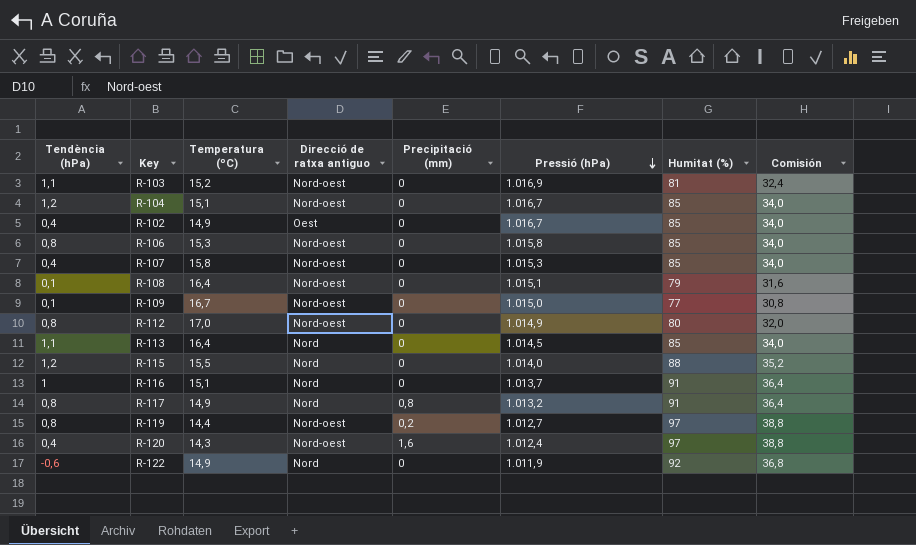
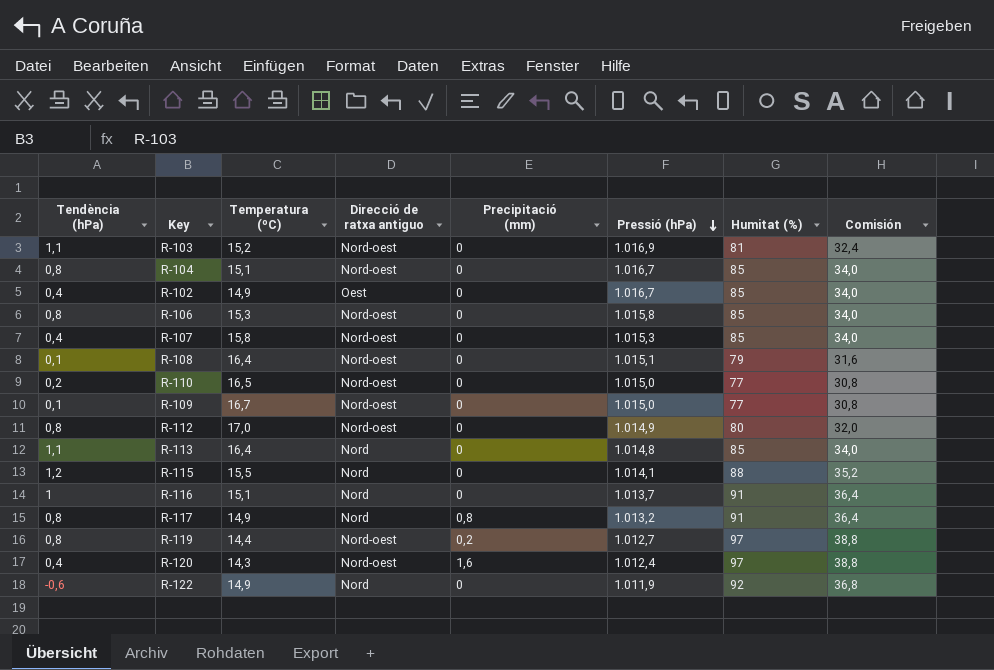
R-104 | Tendència (hPa): 1,2 -> 0,8
row R-110: none -> 0,2 | 16,5 | Nord-oest | 0 | 1.015,0 | 77 | 30,8
R-113 | Pressió (hPa): 1.014,5 -> 1.014,8
R-115 | Pressió (hPa): 1.014,0 -> 1.014,1

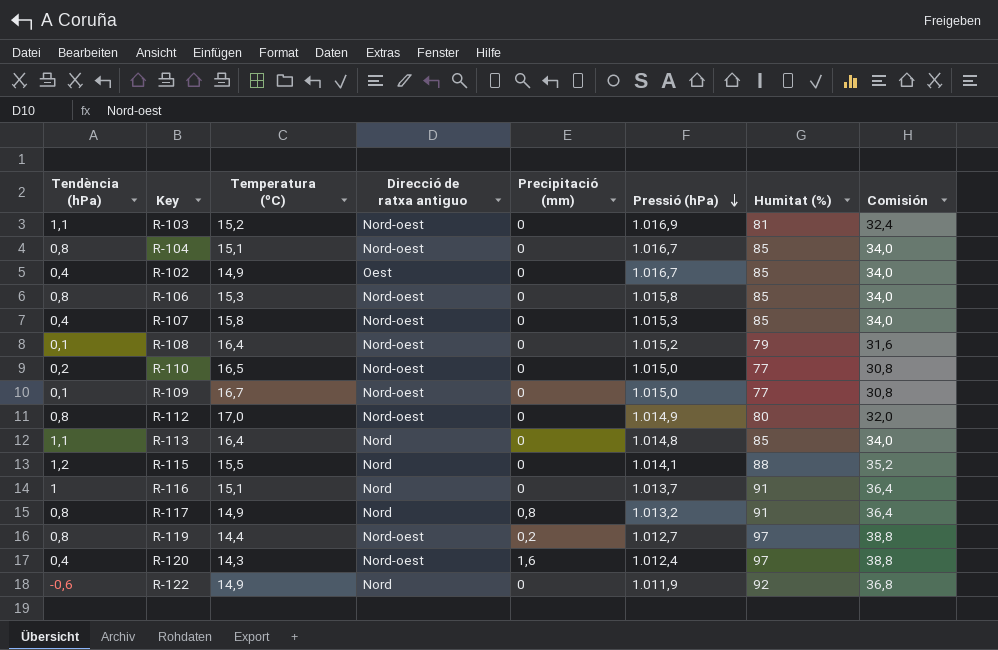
R-108 | Pressió (hPa): 1.015,1 -> 1.015,2

